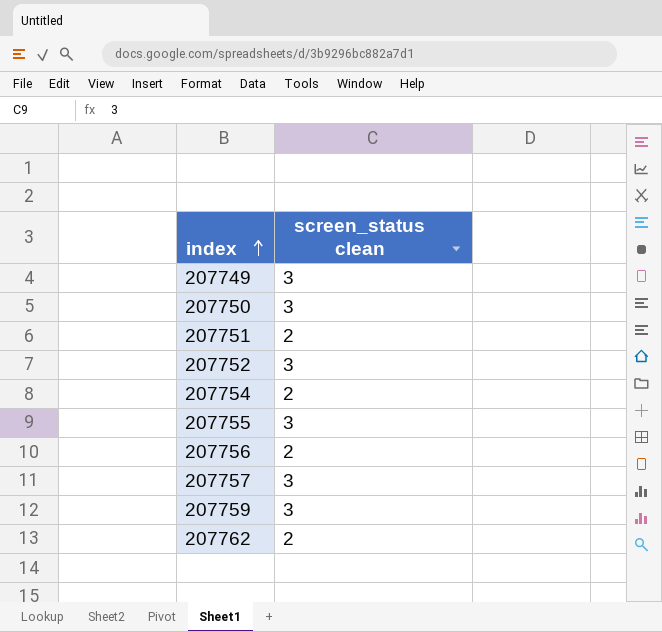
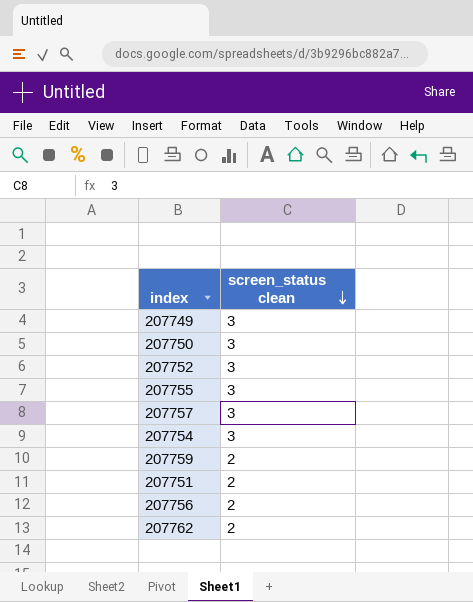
row order: index ascending -> screen_status clean descending
207754 | screen_status clean: 2 -> 3
207759 | screen_status clean: 3 -> 2

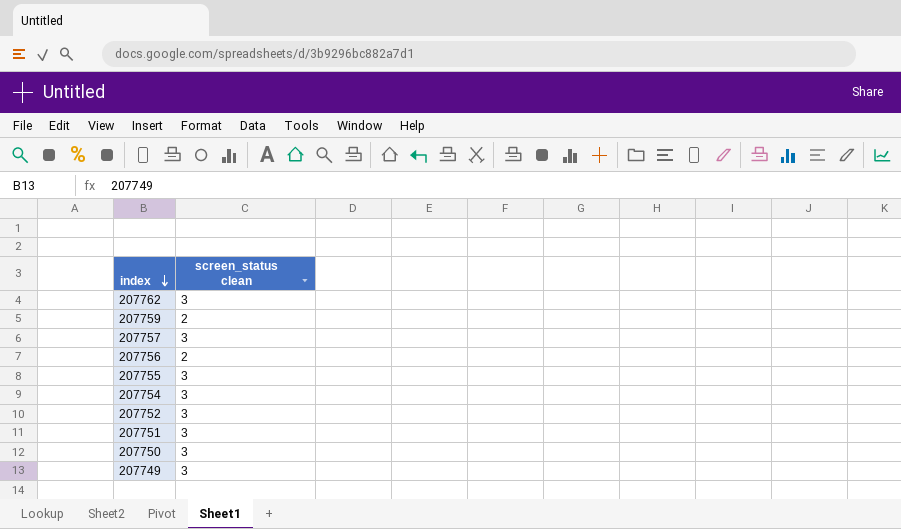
row order: screen_status clean descending -> index descending
207762 | screen_status clean: 2 -> 3
207751 | screen_status clean: 2 -> 3

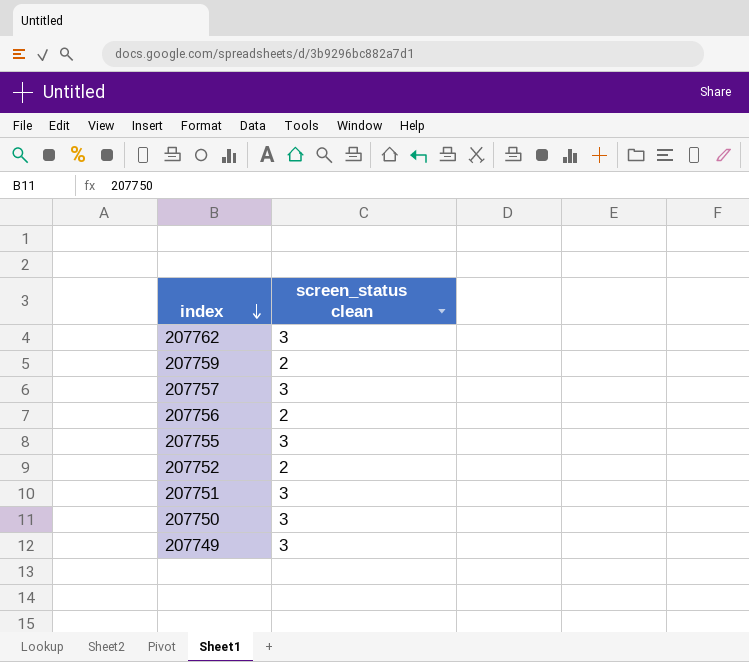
row 207754: 3 -> none
207752 | screen_status clean: 3 -> 2

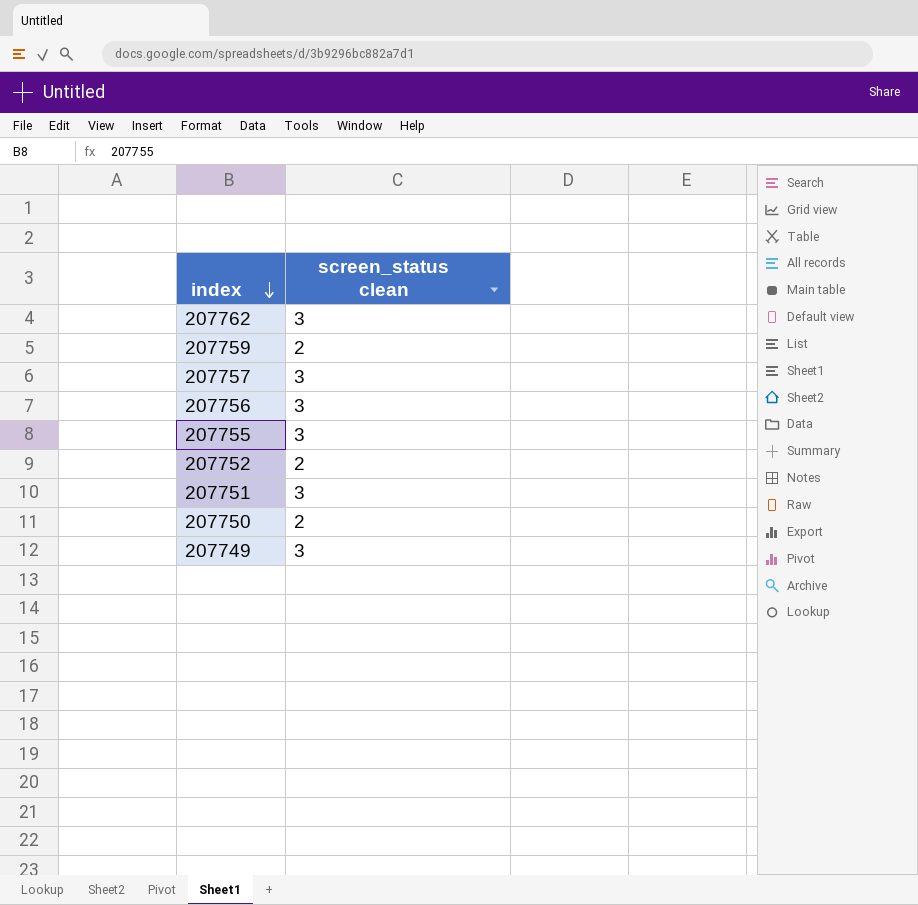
207756 | screen_status clean: 2 -> 3
207750 | screen_status clean: 3 -> 2

